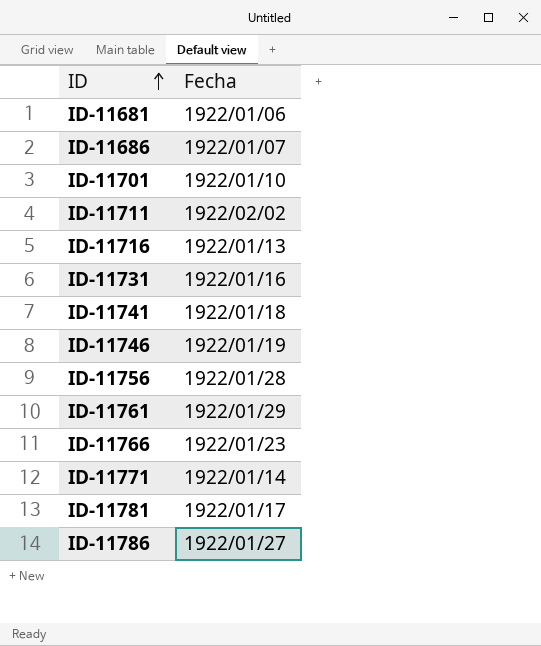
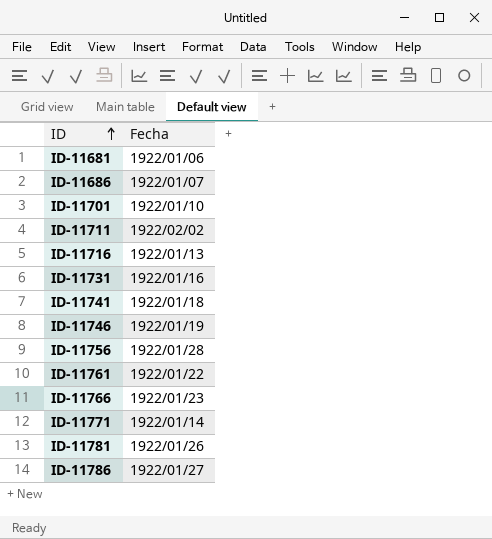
ID-11761 | Fecha: 1922/01/29 -> 1922/01/22
ID-11781 | Fecha: 1922/01/17 -> 1922/01/26

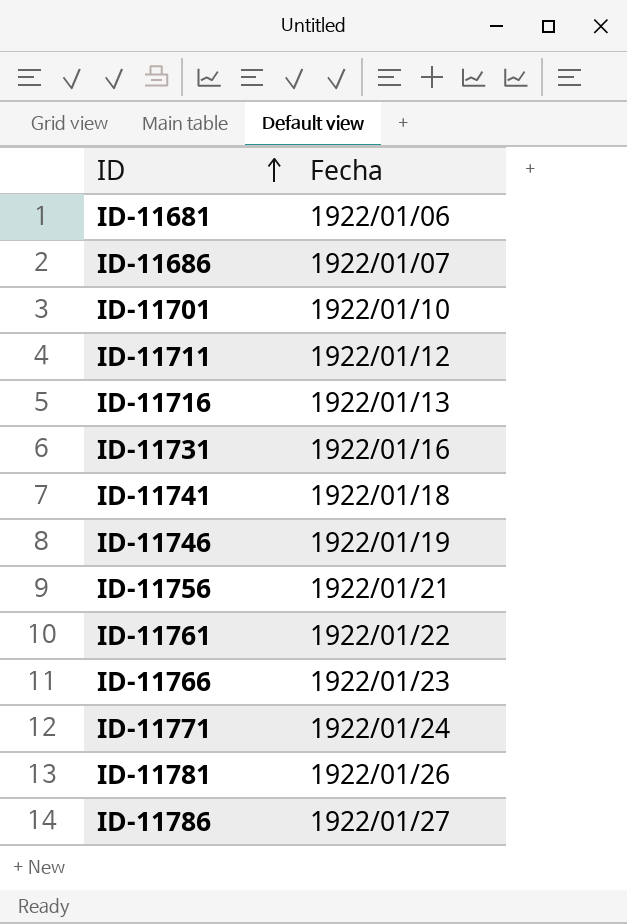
ID-11711 | Fecha: 1922/02/02 -> 1922/01/12
ID-11756 | Fecha: 1922/01/28 -> 1922/01/21
ID-11771 | Fecha: 1922/01/14 -> 1922/01/24

